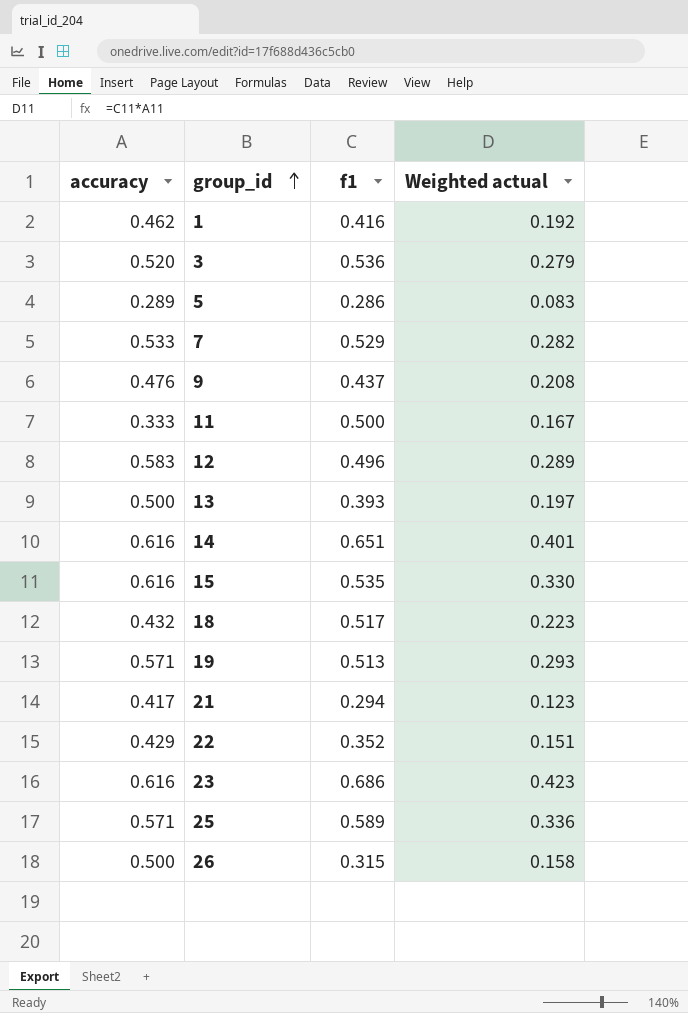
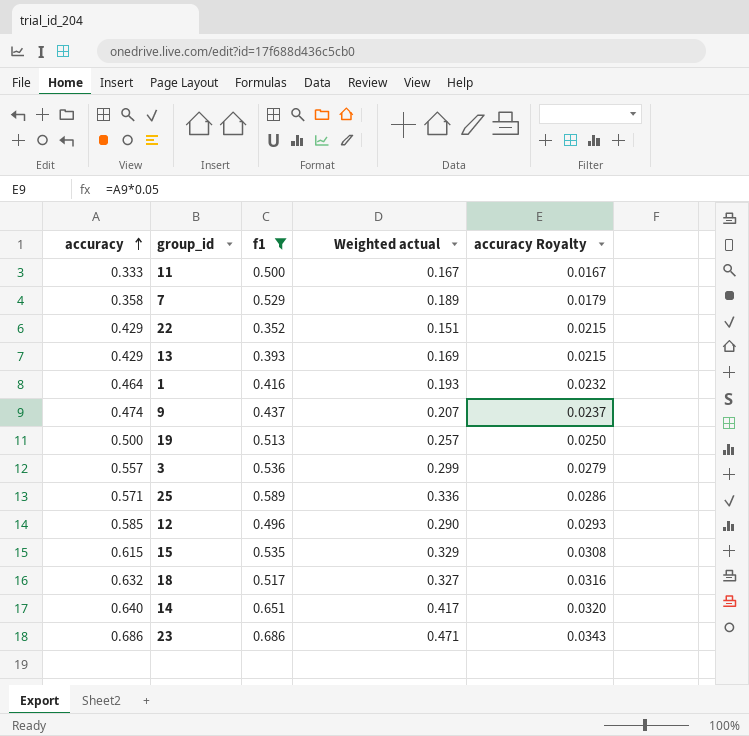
filter: none -> f1 >= 0.352
row order: group_id ascending -> accuracy ascending
column accuracy Royalty | formula: none -> [accuracy] * 0.05
7 | accuracy: 0.533 -> 0.358
7 | Weighted actual: 0.282 -> 0.189
13 | accuracy: 0.500 -> 0.429
13 | Weighted actual: 0.197 -> 0.169
1 | accuracy: 0.462 -> 0.464
1 | Weighted actual: 0.192 -> 0.193
9 | accuracy: 0.476 -> 0.474
9 | Weighted actual: 0.208 -> 0.207
19 | accuracy: 0.571 -> 0.500
19 | Weighted actual: 0.293 -> 0.257
3 | accuracy: 0.520 -> 0.557
3 | Weighted actual: 0.279 -> 0.299
12 | accuracy: 0.583 -> 0.585
12 | Weighted actual: 0.289 -> 0.290
15 | accuracy: 0.616 -> 0.615
15 | Weighted actual: 0.330 -> 0.329
18 | accuracy: 0.432 -> 0.632
18 | Weighted actual: 0.223 -> 0.327
14 | accuracy: 0.616 -> 0.640
14 | Weighted actual: 0.401 -> 0.417
23 | accuracy: 0.616 -> 0.686
23 | Weighted actual: 0.423 -> 0.471

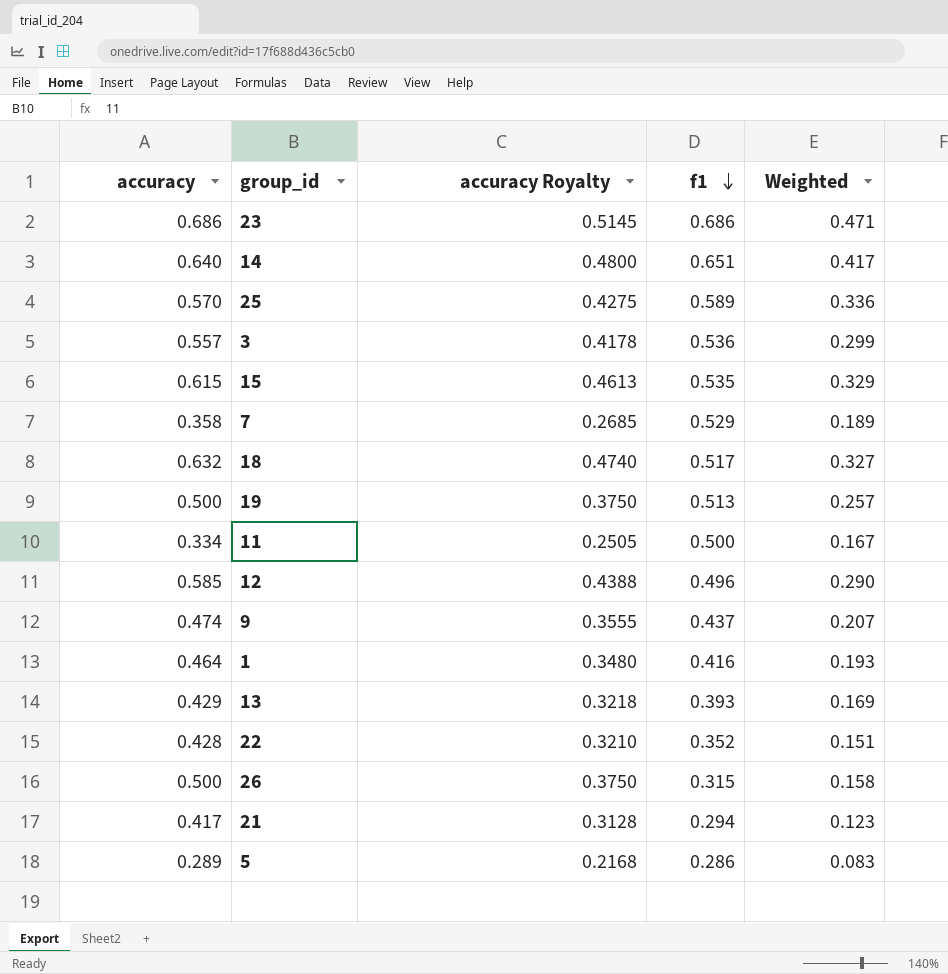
filter: f1 >= 0.352 -> none
row order: accuracy ascending -> f1 descending
column accuracy Royalty | formula: [accuracy] * 0.05 -> [accuracy] * 0.75
column accuracy Royalty | position: 5 -> 3
column name: Weighted actual -> Weighted
25 | accuracy: 0.571 -> 0.570
11 | accuracy: 0.333 -> 0.334
22 | accuracy: 0.429 -> 0.428

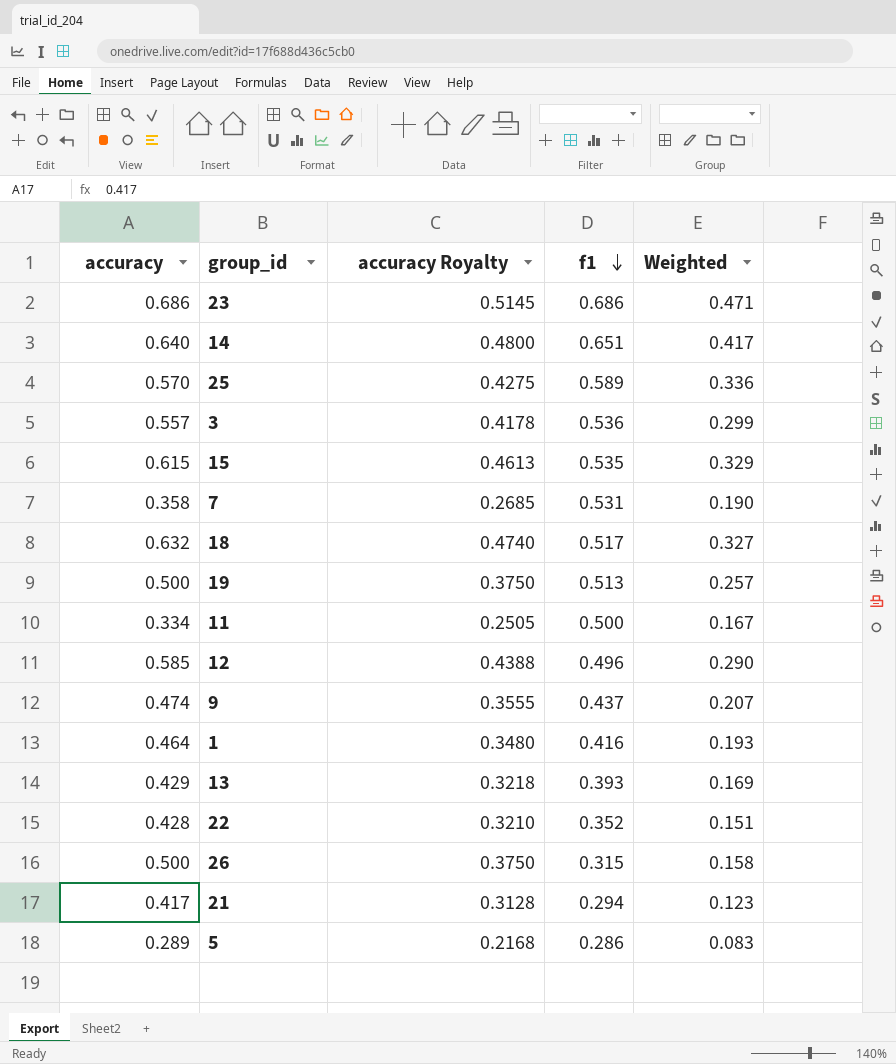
7 | f1: 0.529 -> 0.531
7 | Weighted: 0.189 -> 0.190

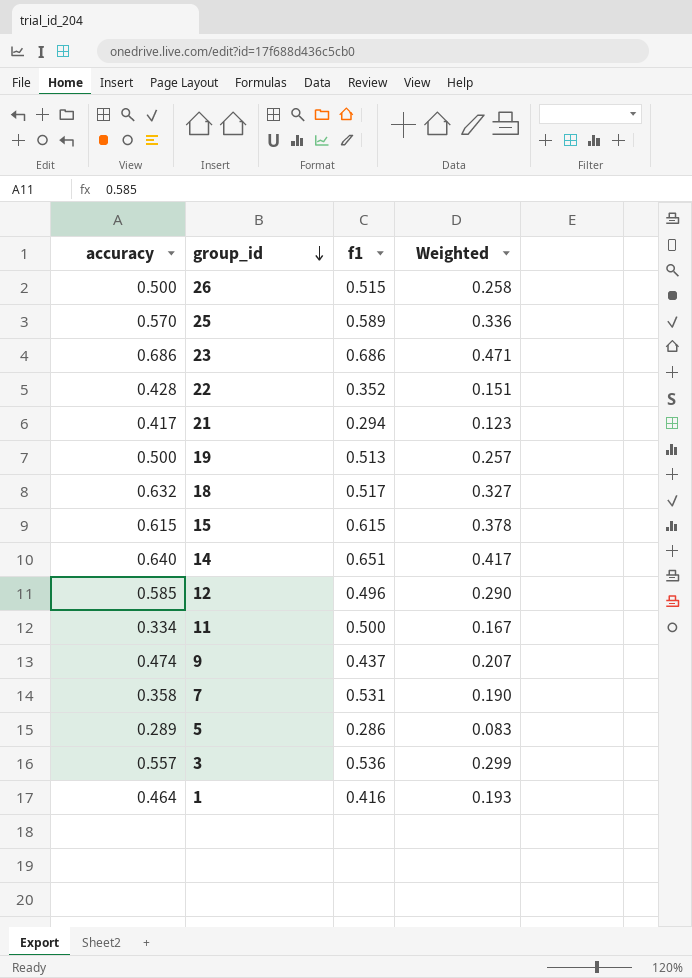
row order: f1 descending -> group_id descending
column accuracy Royalty | formula: [accuracy] * 0.75 -> none
row 13: 0.429 | 0.3218 | 0.393 | 0.169 -> none
26 | f1: 0.315 -> 0.515
26 | Weighted: 0.158 -> 0.258
15 | f1: 0.535 -> 0.615
15 | Weighted: 0.329 -> 0.378

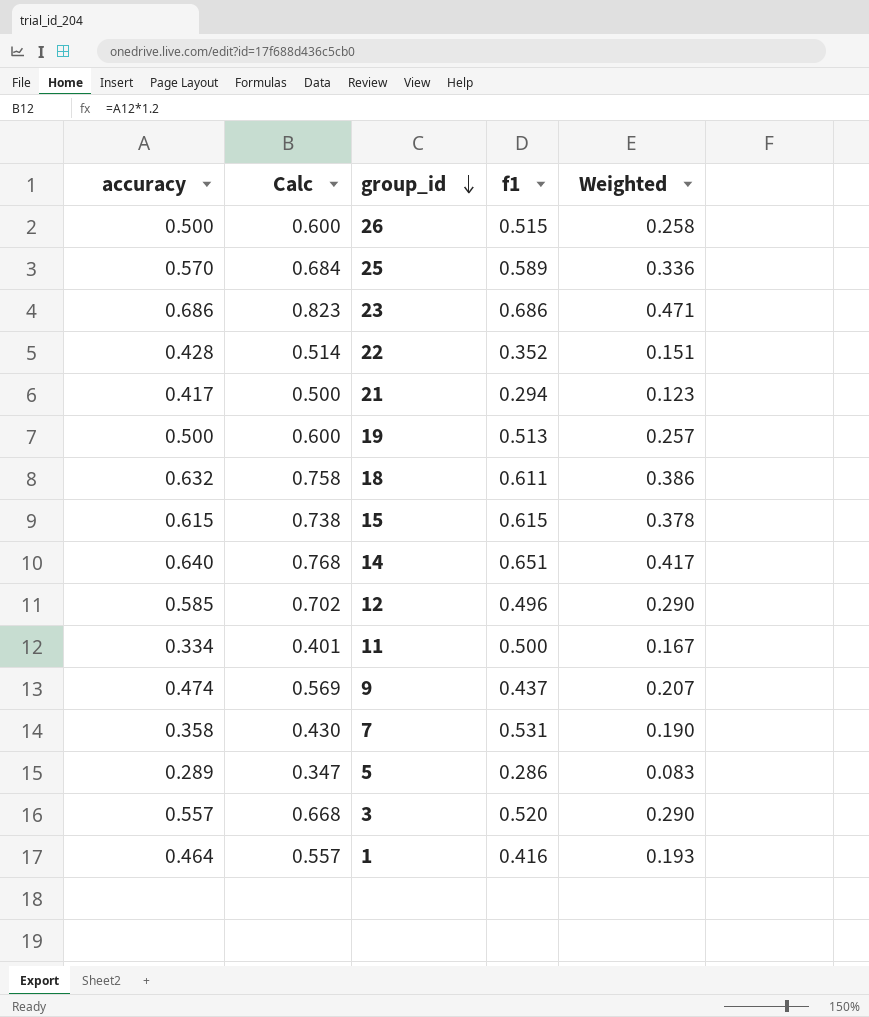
column Calc | formula: none -> [accuracy] * 1.2
18 | f1: 0.517 -> 0.611
18 | Weighted: 0.327 -> 0.386
3 | f1: 0.536 -> 0.520
3 | Weighted: 0.299 -> 0.290

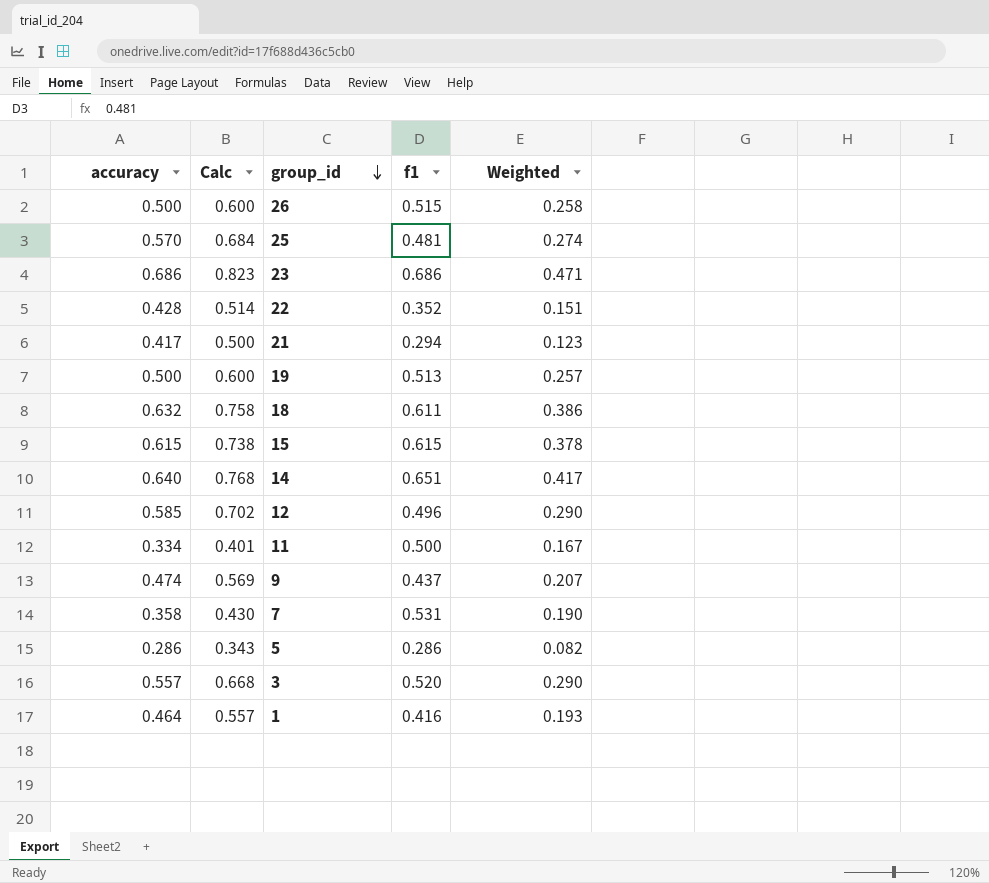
25 | f1: 0.589 -> 0.481
25 | Weighted: 0.336 -> 0.274
5 | accuracy: 0.289 -> 0.286
5 | Calc: 0.347 -> 0.343
5 | Weighted: 0.083 -> 0.082

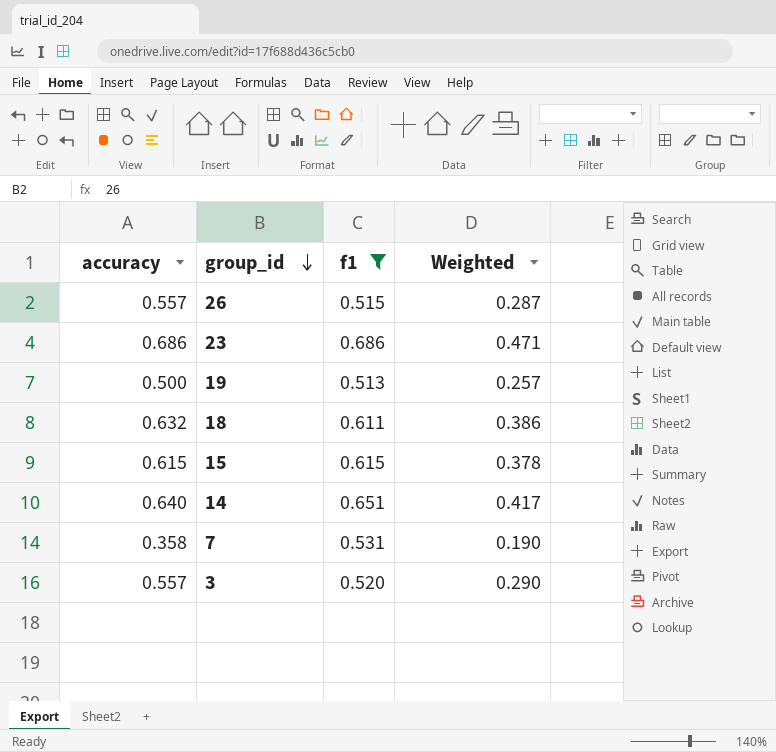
filter: none -> f1 >= 0.513
column Calc | formula: [accuracy] * 1.2 -> none
26 | accuracy: 0.500 -> 0.557
26 | Weighted: 0.258 -> 0.287

